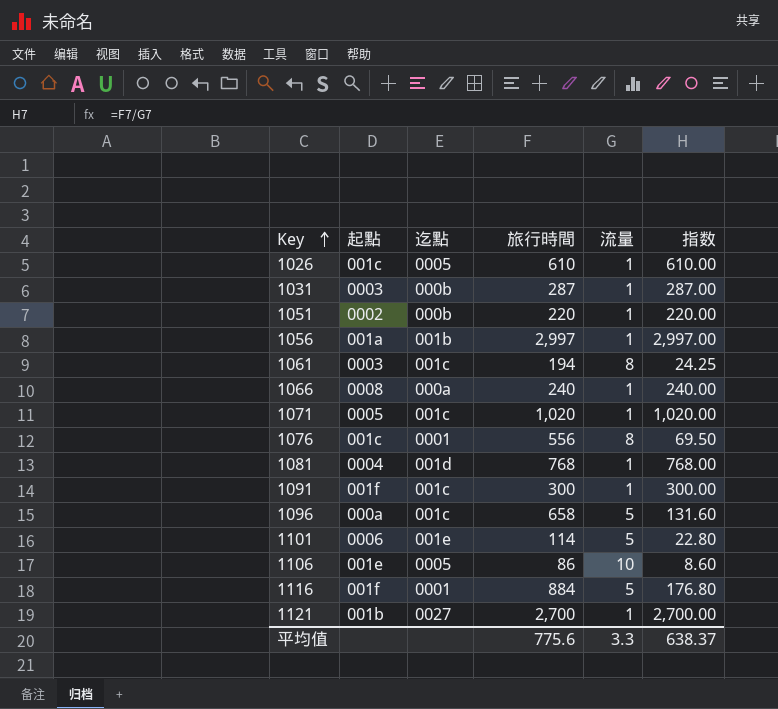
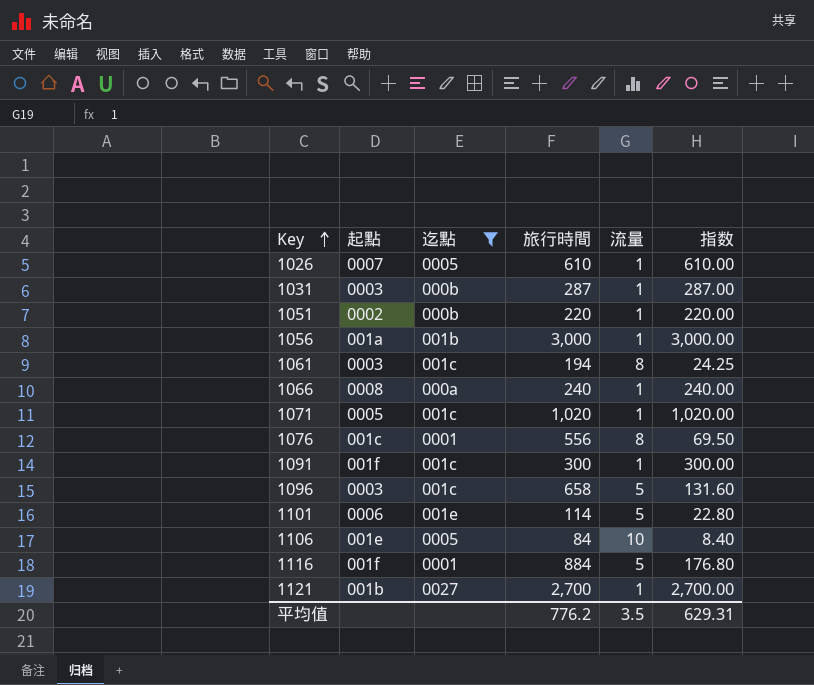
filter: none -> 迄點 != 001d
1026 | 起點: 001c -> 0007
1056 | 旅行時間: 2,997 -> 3,000
1056 | 指数: 2,997.00 -> 3,000.00
1096 | 起點: 000a -> 0003
1106 | 旅行時間: 86 -> 84
1106 | 指数: 8.60 -> 8.40
平均值 | 旅行時間: 775.6 -> 776.2
平均值 | 流量: 3.3 -> 3.5
平均值 | 指数: 638.37 -> 629.31

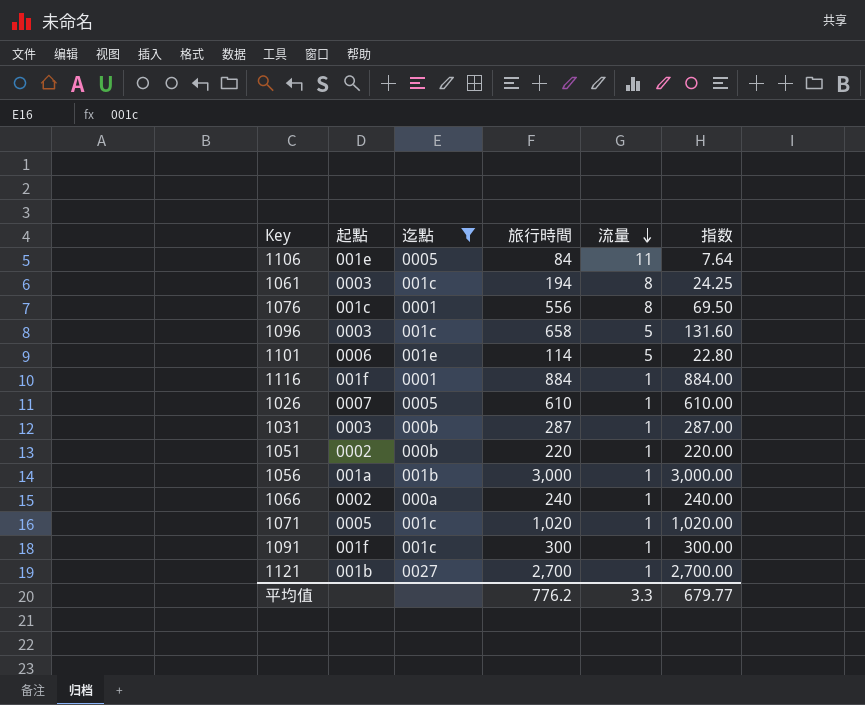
row order: Key ascending -> 流量 descending
1106 | 流量: 10 -> 11
1106 | 指数: 8.40 -> 7.64
1116 | 流量: 5 -> 1
1116 | 指数: 176.80 -> 884.00
1066 | 起點: 0008 -> 0002
平均值 | 流量: 3.5 -> 3.3
平均值 | 指数: 629.31 -> 679.77

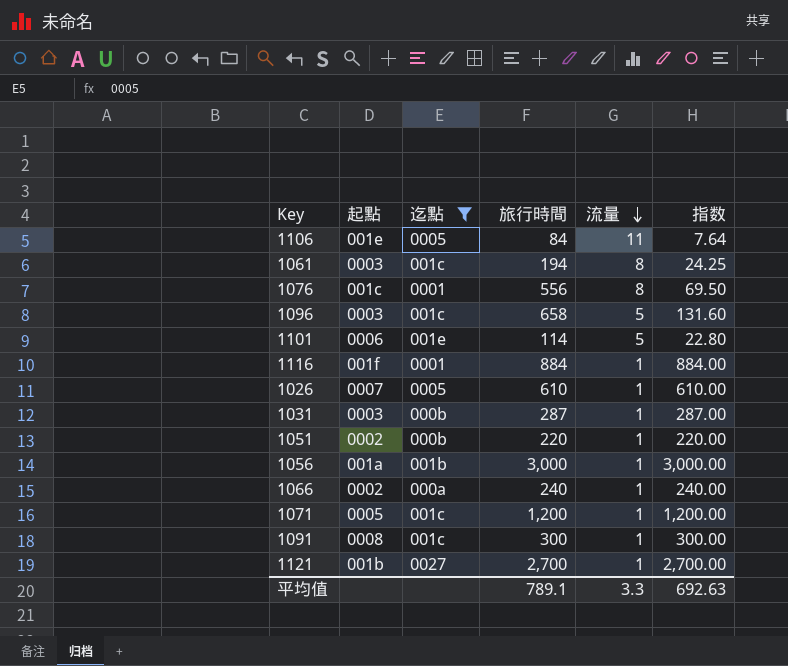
1071 | 旅行時間: 1,020 -> 1,200
1071 | 指数: 1,020.00 -> 1,200.00
1091 | 起點: 001f -> 0008
平均值 | 旅行時間: 776.2 -> 789.1
平均值 | 指数: 679.77 -> 692.63

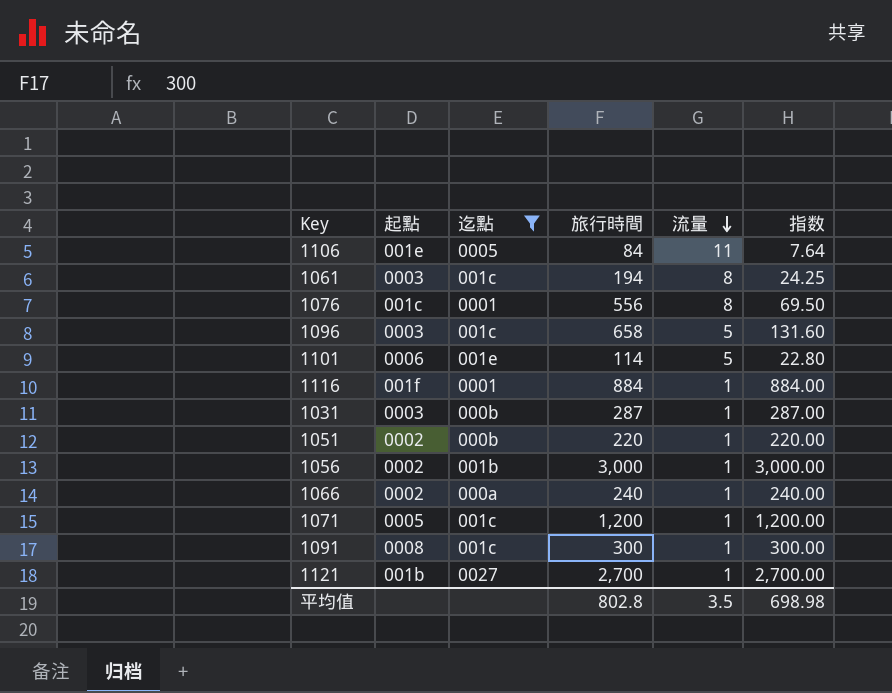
row 1026: 0007 | 0005 | 610 | 1 | 610.00 -> none
1056 | 起點: 001a -> 0002
平均值 | 旅行時間: 789.1 -> 802.8
平均值 | 流量: 3.3 -> 3.5
平均值 | 指数: 692.63 -> 698.98

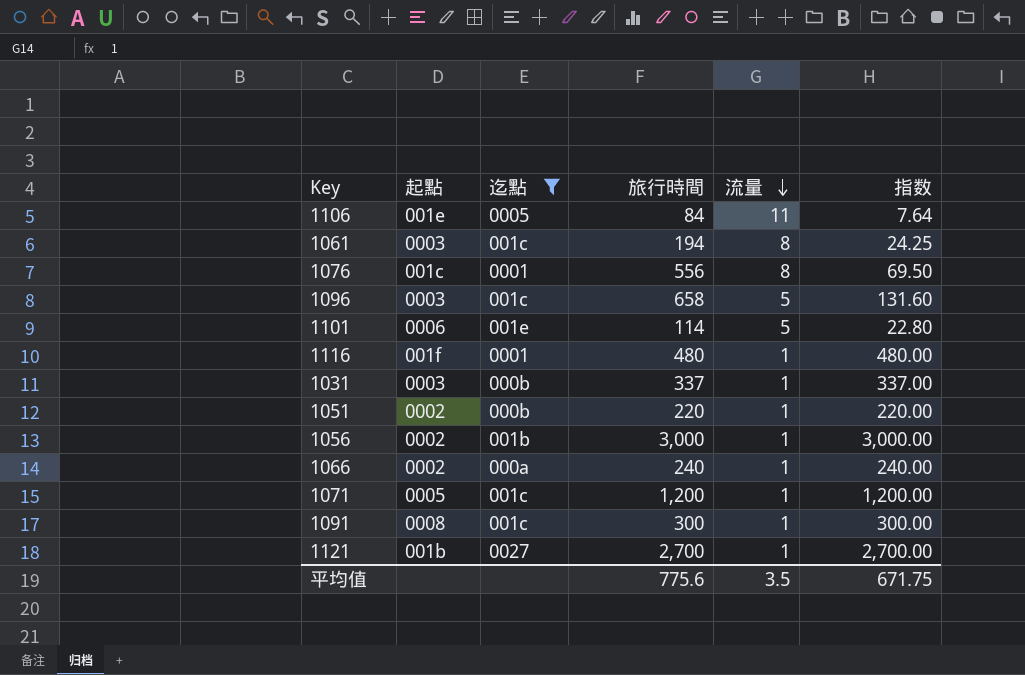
1116 | 旅行時間: 884 -> 480
1116 | 指数: 884.00 -> 480.00
1031 | 旅行時間: 287 -> 337
1031 | 指数: 287.00 -> 337.00
平均值 | 旅行時間: 802.8 -> 775.6
平均值 | 指数: 698.98 -> 671.75

